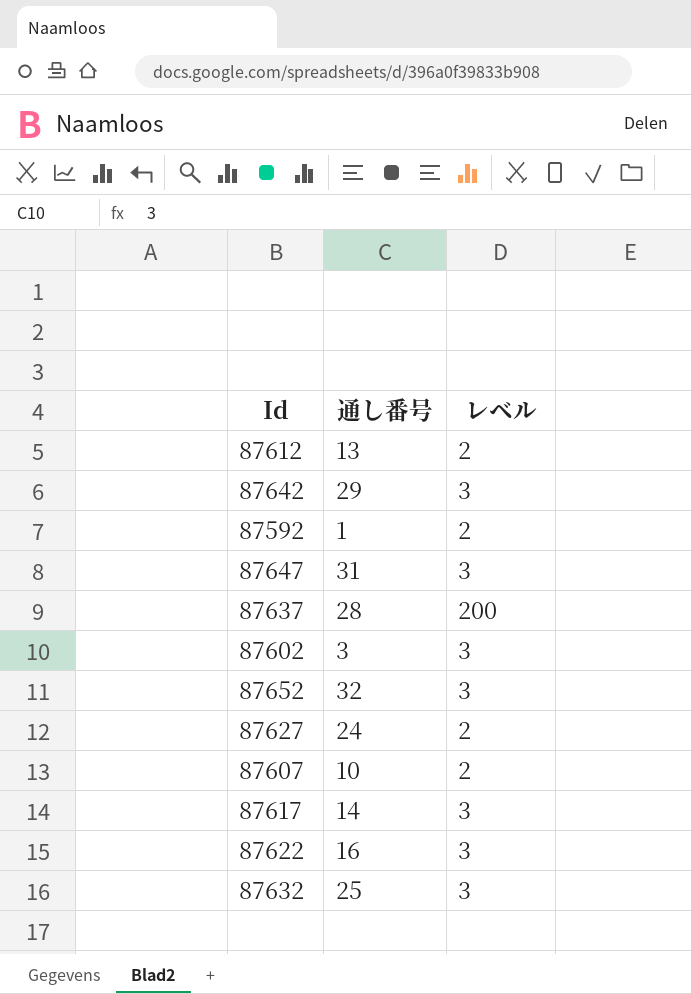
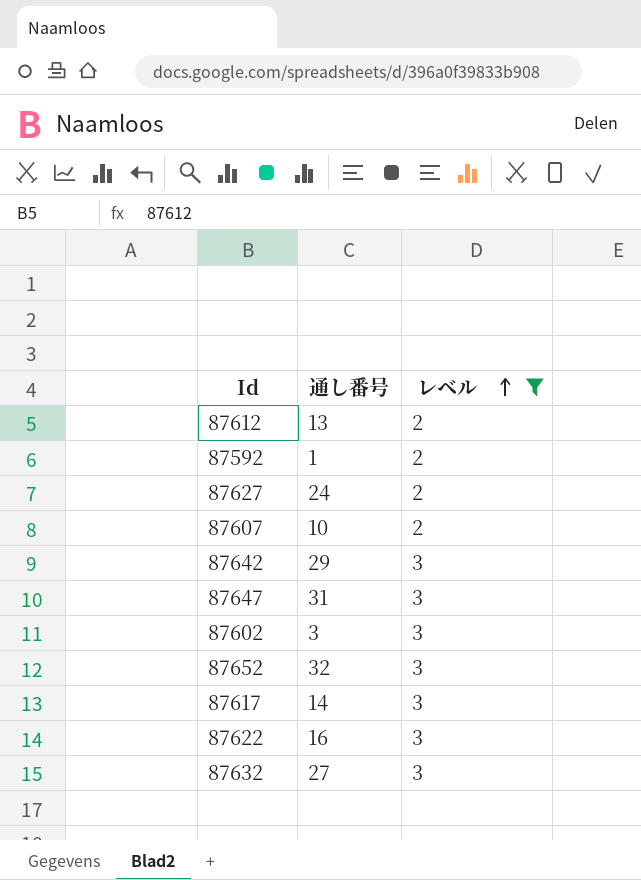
filter: none -> レベル != 200
row order: none -> レベル ascending
87632 | 通し番号: 25 -> 27

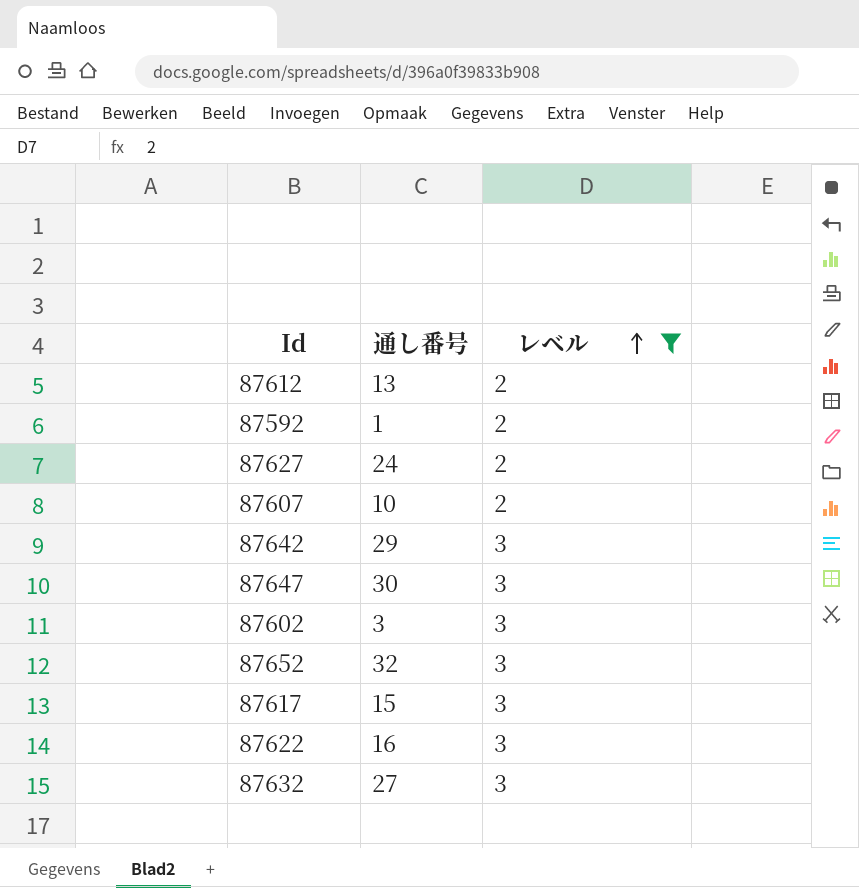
87647 | 通し番号: 31 -> 30
87617 | 通し番号: 14 -> 15

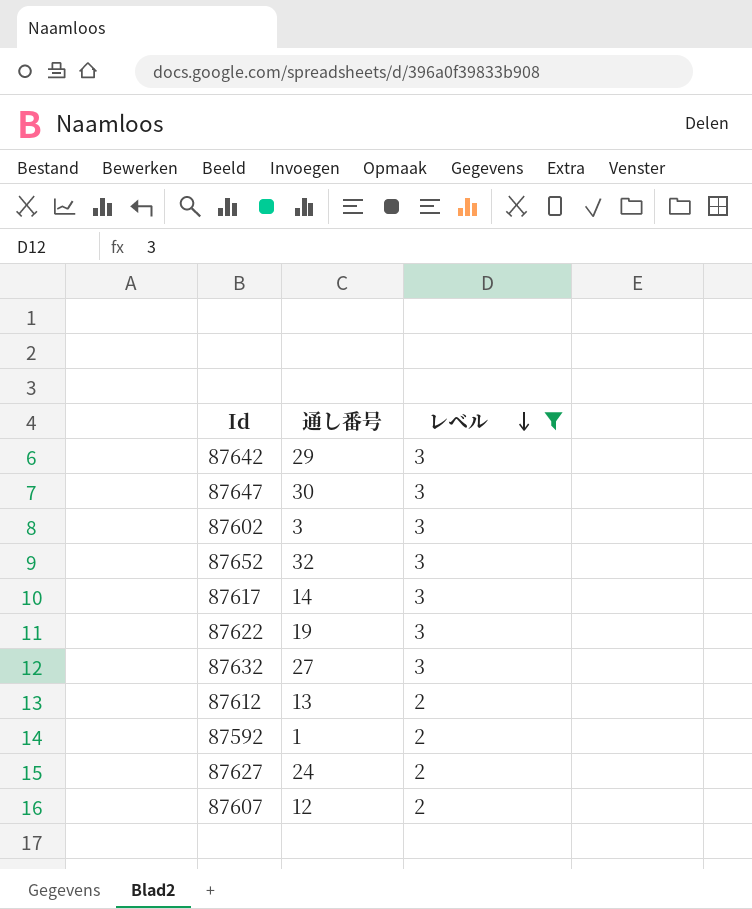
row order: レベル ascending -> レベル descending
87617 | 通し番号: 15 -> 14
87622 | 通し番号: 16 -> 19
87607 | 通し番号: 10 -> 12

